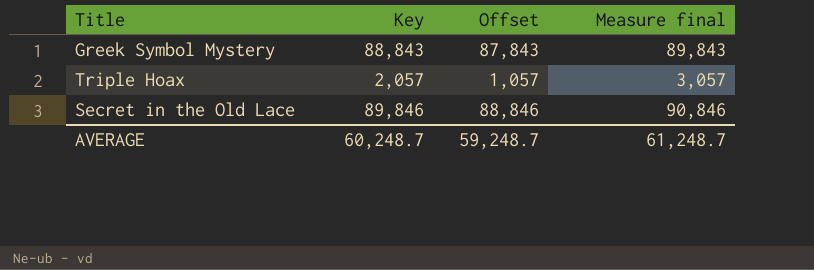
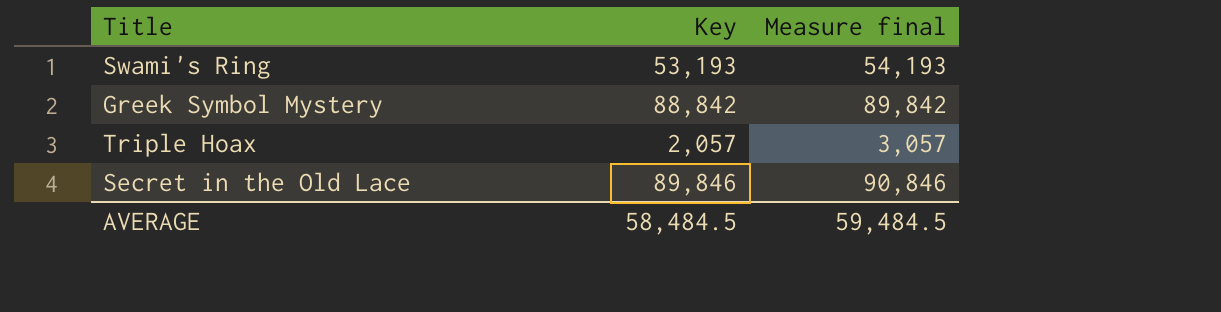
column Offset | formula: [Key] - 1000 -> none
row Swami's Ring: none -> 53,193 | 54,193
Greek Symbol Mystery | Key: 88,843 -> 88,842
Greek Symbol Mystery | Measure final: 89,843 -> 89,842
AVERAGE | Key: 60,248.7 -> 58,484.5
AVERAGE | Measure final: 61,248.7 -> 59,484.5

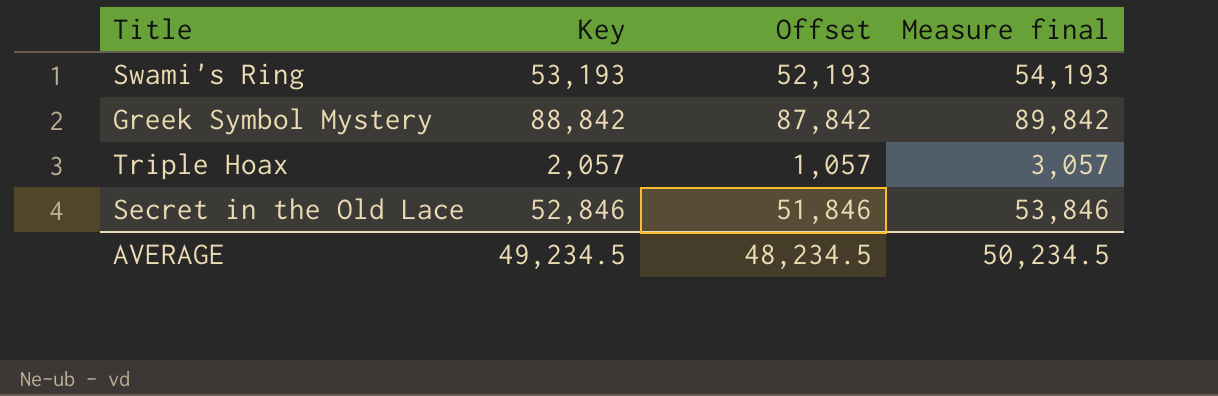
column Offset | formula: none -> [Key] - 1000
Secret in the Old Lace | Key: 89,846 -> 52,846
Secret in the Old Lace | Measure final: 90,846 -> 53,846
AVERAGE | Key: 58,484.5 -> 49,234.5
AVERAGE | Measure final: 59,484.5 -> 50,234.5

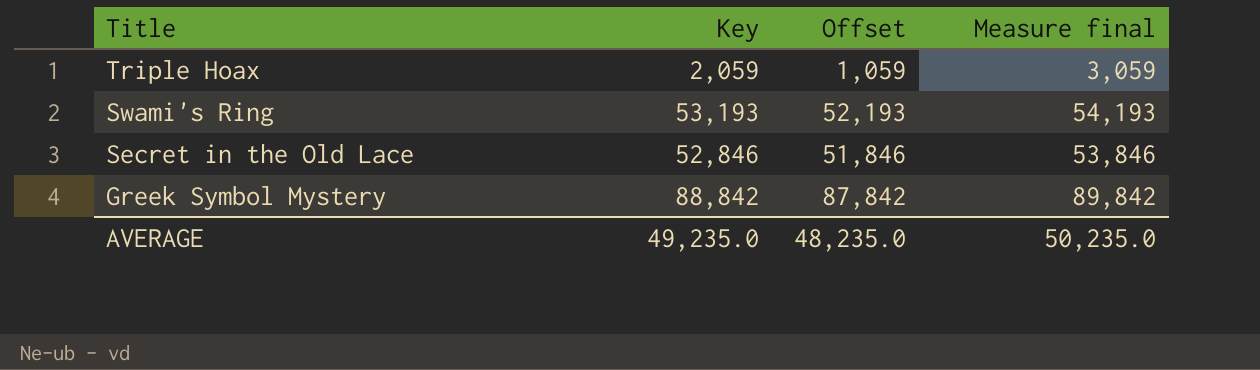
row order: none -> Title descending
Triple Hoax | Key: 2,057 -> 2,059
Triple Hoax | Offset: 1,057 -> 1,059
Triple Hoax | Measure final: 3,057 -> 3,059
AVERAGE | Key: 49,234.5 -> 49,235.0
AVERAGE | Offset: 48,234.5 -> 48,235.0
AVERAGE | Measure final: 50,234.5 -> 50,235.0

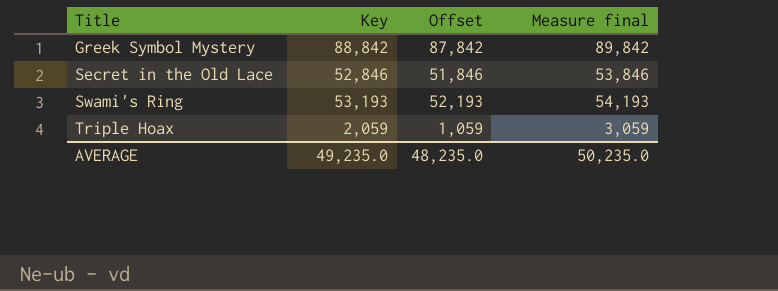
row order: Title descending -> Title ascending

